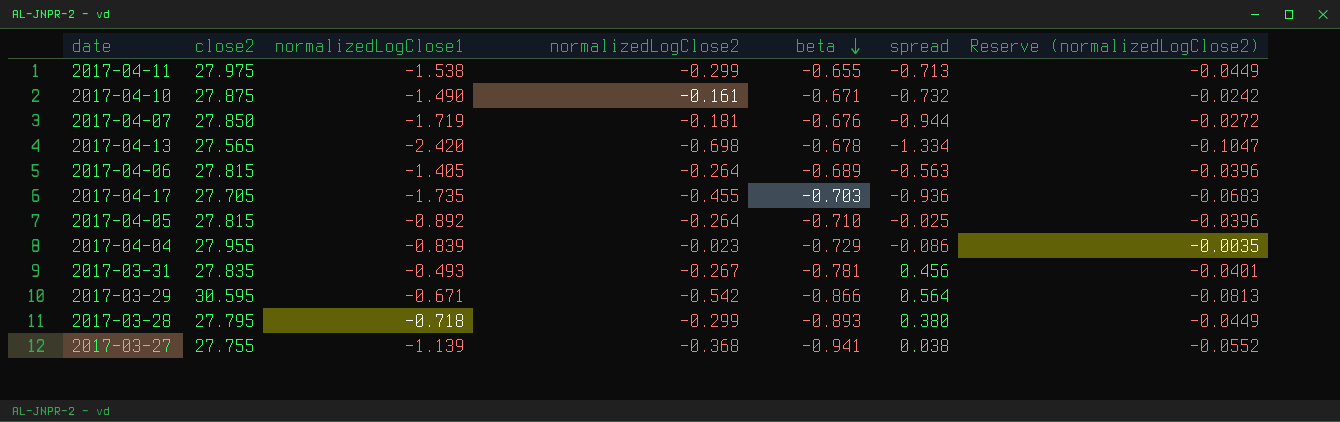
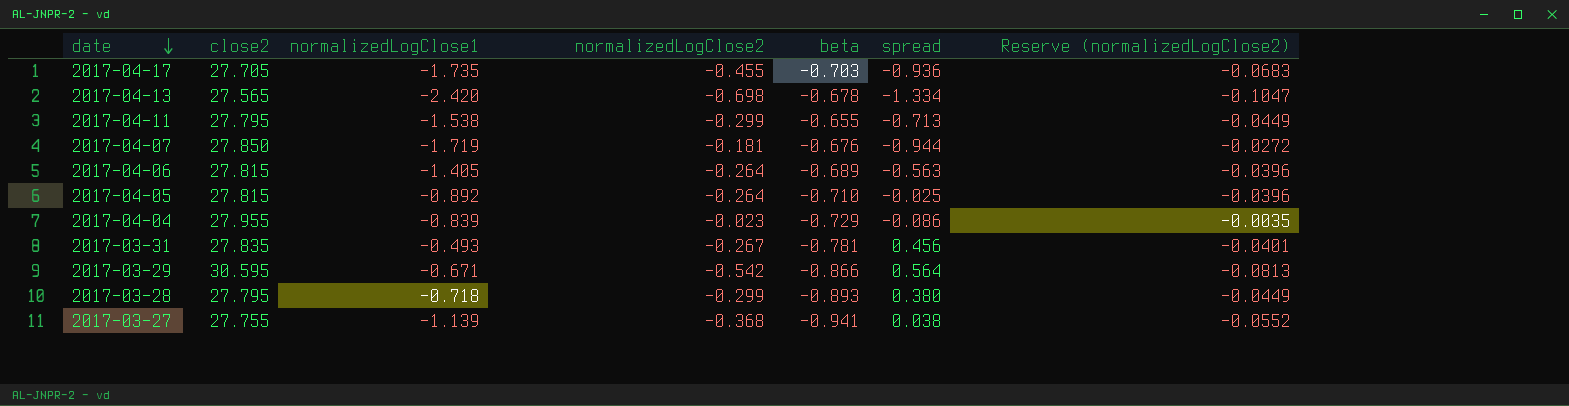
row order: beta descending -> date descending
row 2017-04-10: 27.875 | -1.490 | -0.161 | -0.671 | -0.732 | -0.0242 -> none
2017-04-11 | close2: 27.975 -> 27.795

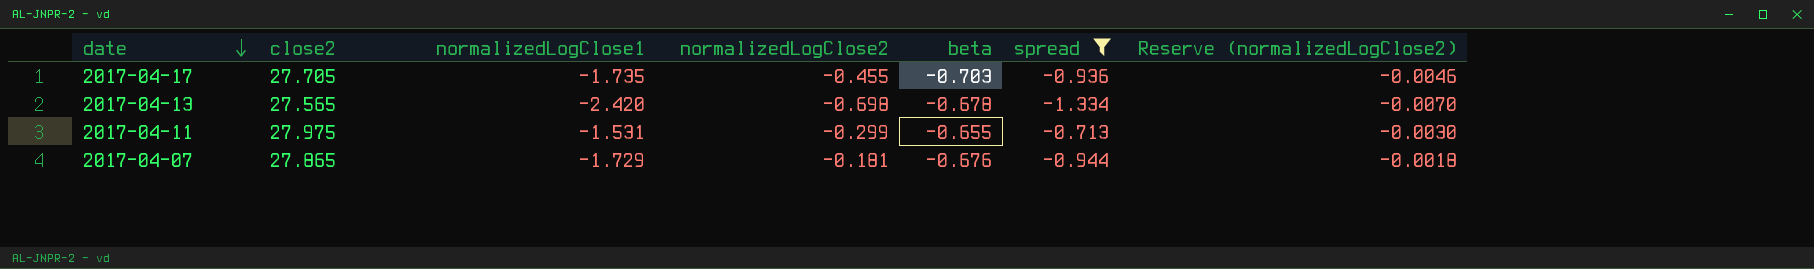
filter: none -> spread <= -0.713
column Reserve (normalizedLogClose2) | formula: [normalizedLogClose2] * 0.15 -> [normalizedLogClose2] * 0.01
2017-04-11 | close2: 27.795 -> 27.975
2017-04-11 | normalizedLogClose1: -1.538 -> -1.531
2017-04-07 | close2: 27.850 -> 27.865
2017-04-07 | normalizedLogClose1: -1.719 -> -1.729

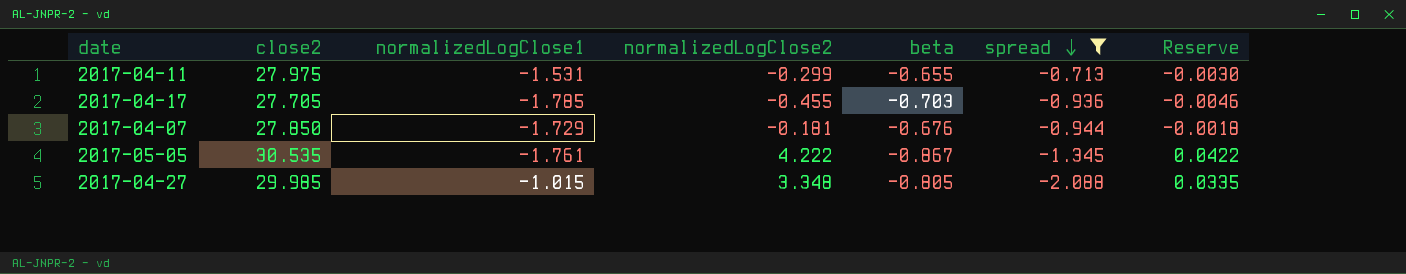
row order: date descending -> spread descending
column name: Reserve (normalizedLogClose2) -> Reserve
row 2017-04-13: 27.565 | -2.420 | -0.698 | -0.678 | -1.334 | -0.0070 -> none
2017-04-17 | normalizedLogClose1: -1.735 -> -1.785
2017-04-07 | close2: 27.865 -> 27.850
row 2017-05-05: none -> 30.535 | -1.761 | 4.222 | -0.867 | -1.345 | 0.0422
row 2017-04-27: none -> 29.985 | -1.015 | 3.348 | -0.805 | -2.088 | 0.0335

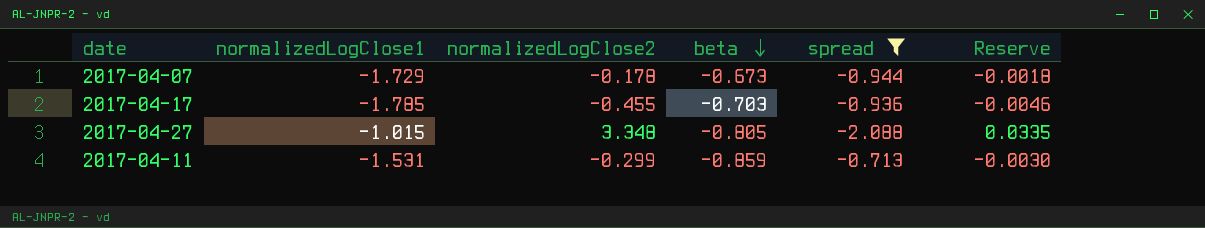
row order: spread descending -> beta descending
column close2 | position: 2 -> none
row 2017-05-05: 30.535 | -1.761 | 4.222 | -0.867 | -1.345 | 0.0422 -> none
2017-04-07 | normalizedLogClose2: -0.181 -> -0.178
2017-04-07 | beta: -0.676 -> -0.673
2017-04-11 | beta: -0.655 -> -0.859

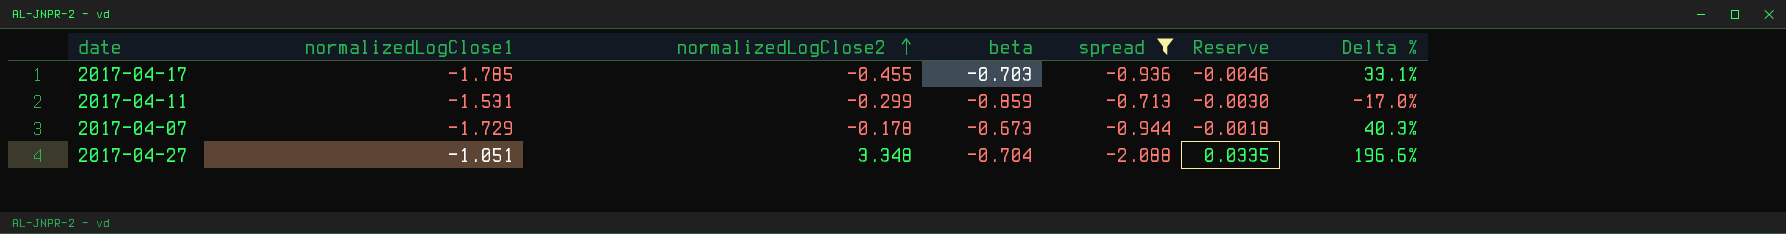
row order: beta descending -> normalizedLogClose2 ascending
column Delta % | formula: none -> ([spread] - [beta]) / [beta]
2017-04-27 | normalizedLogClose1: -1.015 -> -1.051
2017-04-27 | beta: -0.805 -> -0.704

